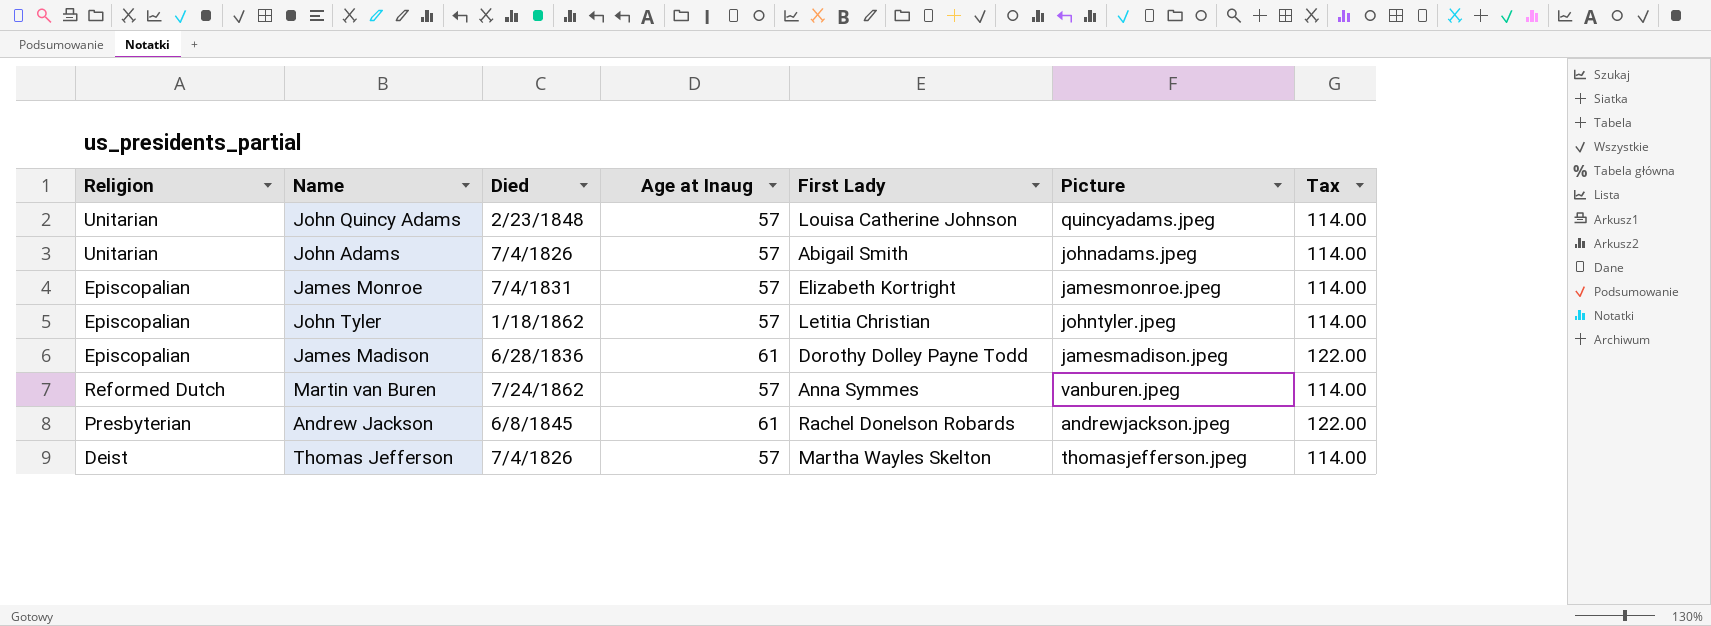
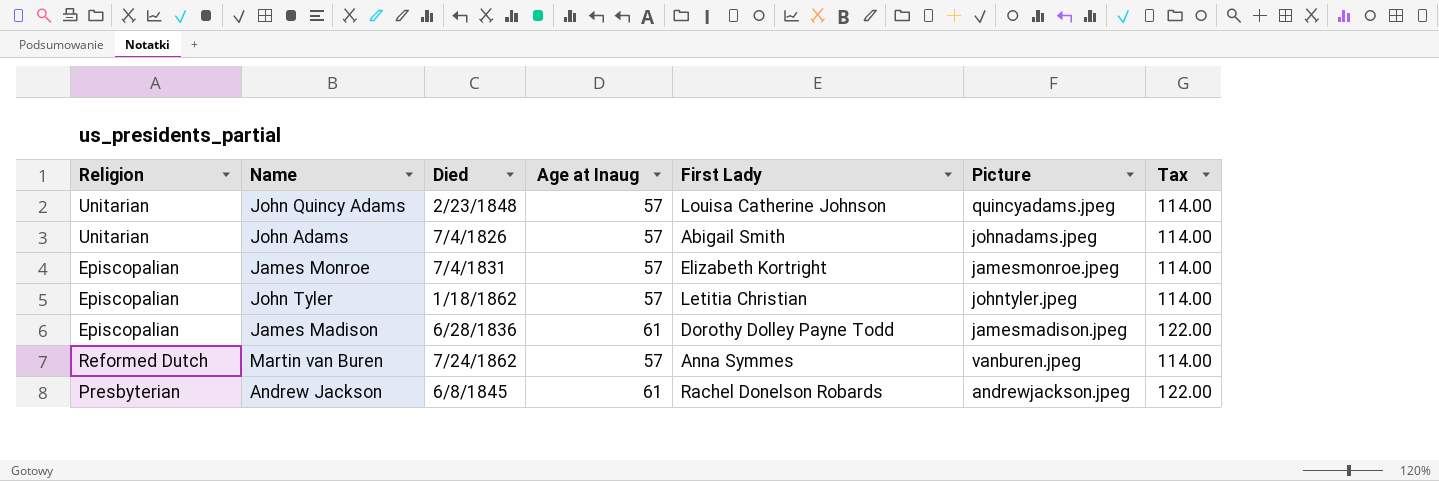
row Thomas Jefferson: Deist | 7/4/1826 | 57 | Martha Wayles Skelton | thomasjefferson.jpeg | 114.00 -> none

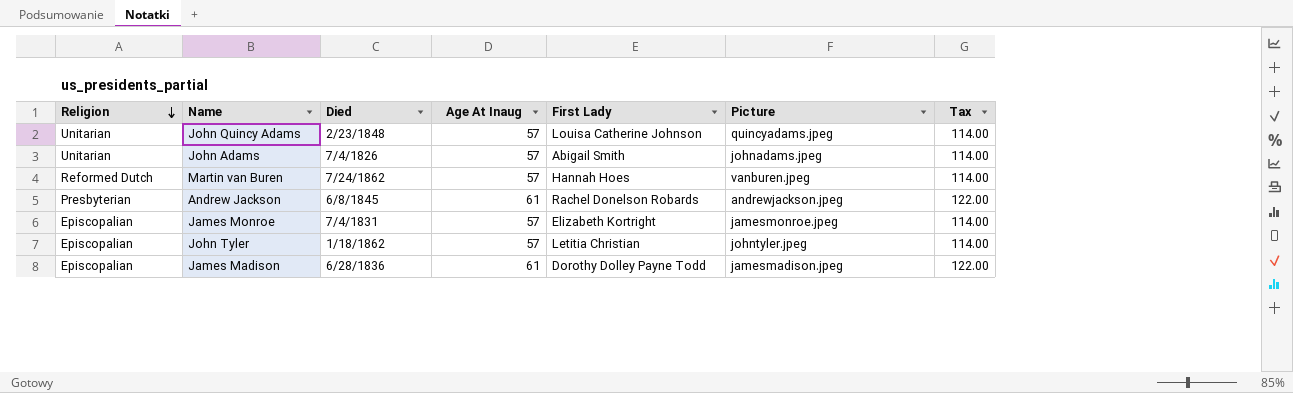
row order: none -> Religion descending
column name: Age at Inaug -> Age At Inaug
Martin van Buren | First Lady: Anna Symmes -> Hannah Hoes

